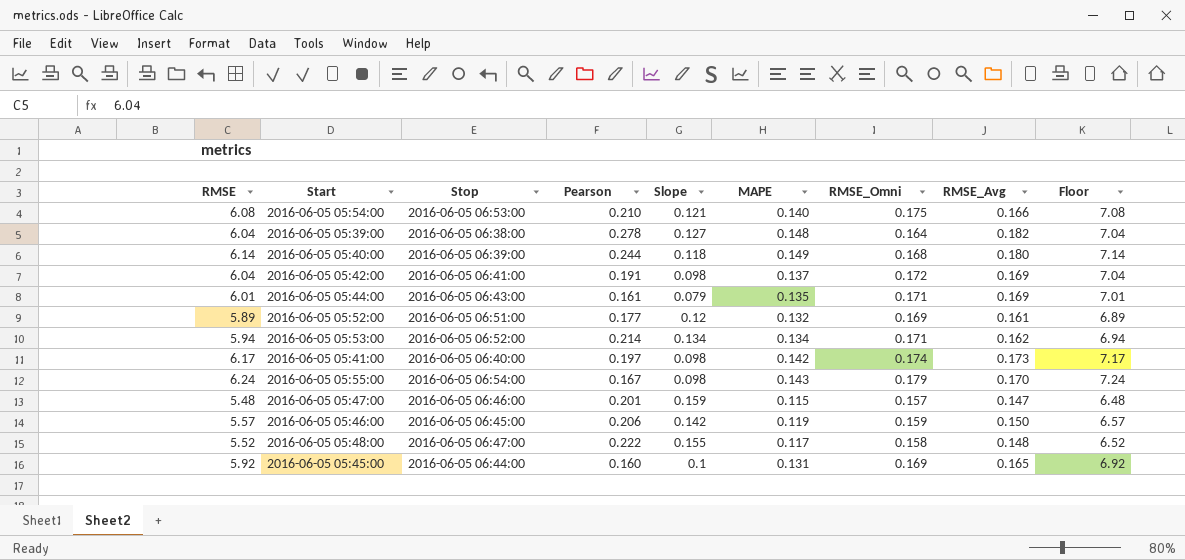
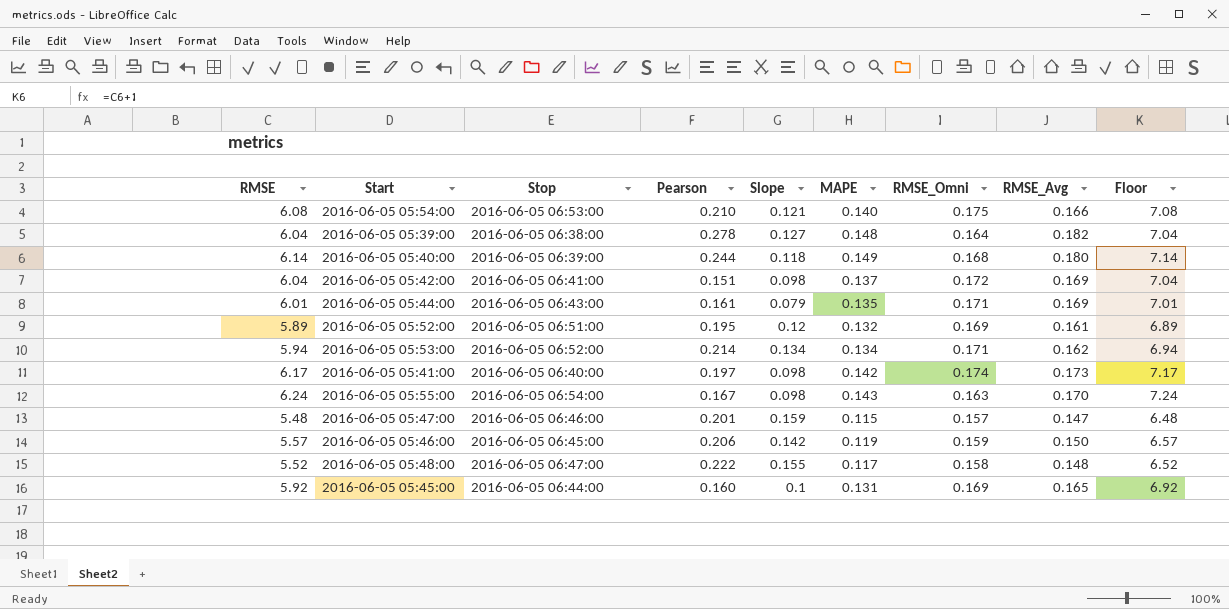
2016-06-05 05:42:00 | Pearson: 0.191 -> 0.151
2016-06-05 05:52:00 | Pearson: 0.177 -> 0.195
2016-06-05 05:55:00 | RMSE_Omni: 0.179 -> 0.163

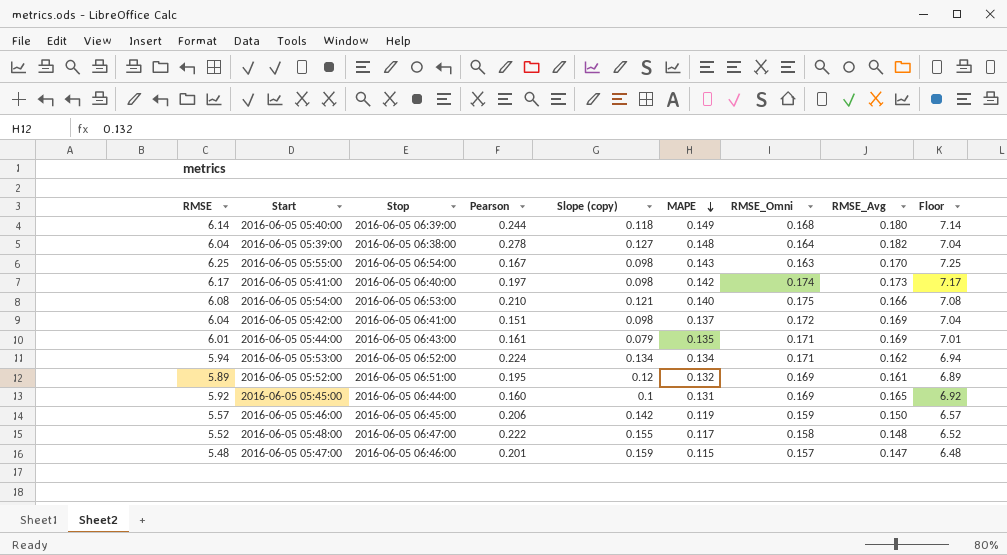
row order: none -> MAPE descending
column name: Slope -> Slope (copy)
2016-06-05 05:55:00 | RMSE: 6.24 -> 6.25
2016-06-05 05:55:00 | Floor: 7.24 -> 7.25
2016-06-05 05:53:00 | Pearson: 0.214 -> 0.224

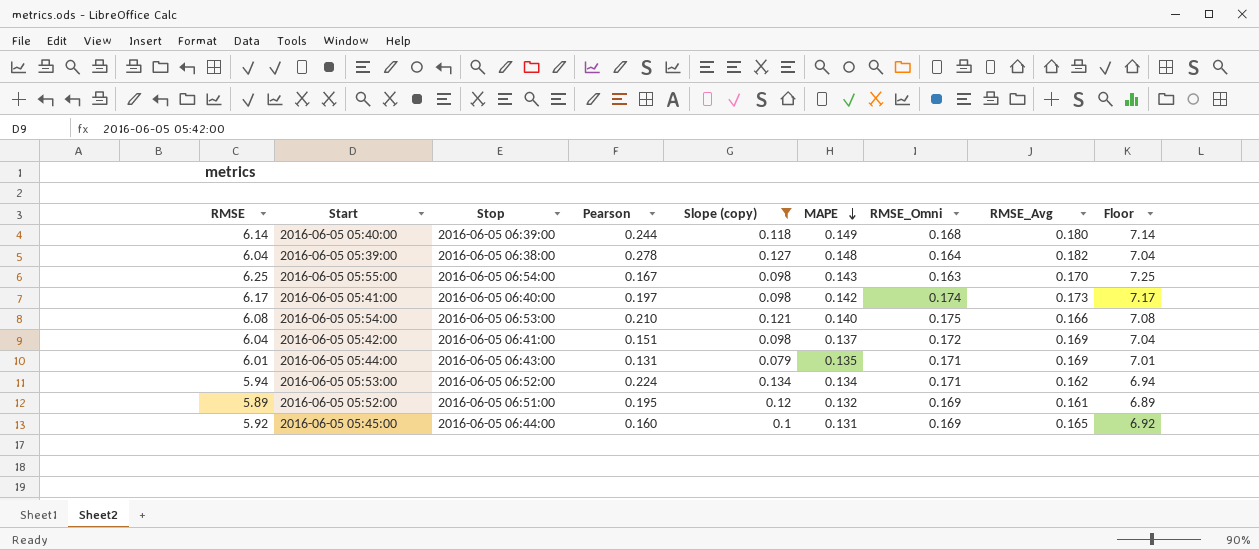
filter: none -> Slope (copy) <= 0.134
2016-06-05 05:44:00 | Pearson: 0.161 -> 0.131

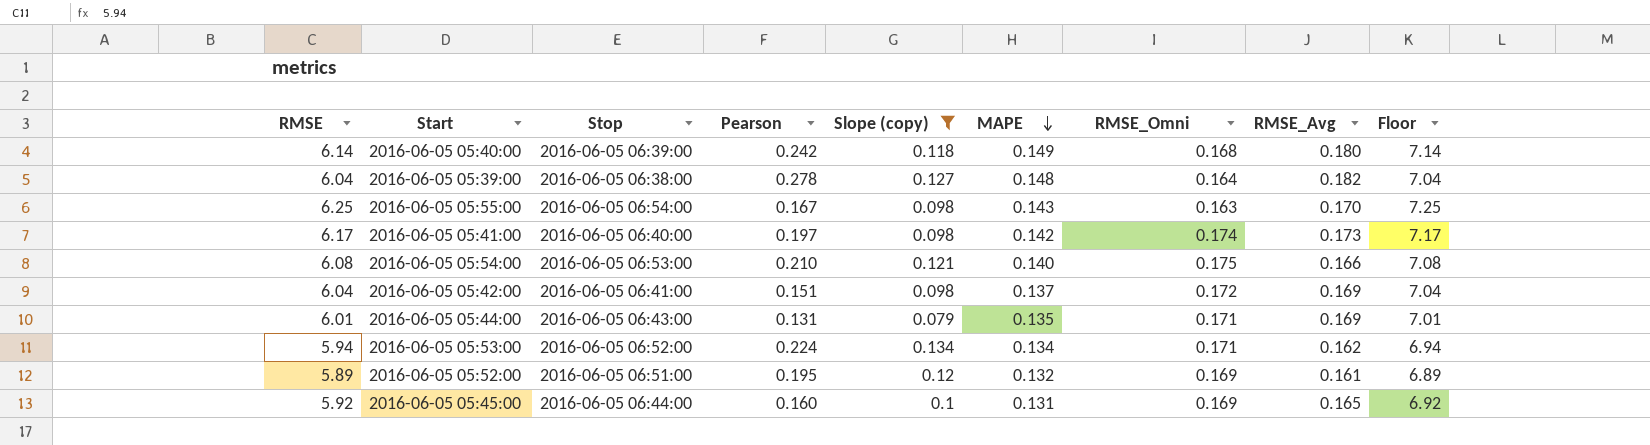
2016-06-05 05:40:00 | Pearson: 0.244 -> 0.242

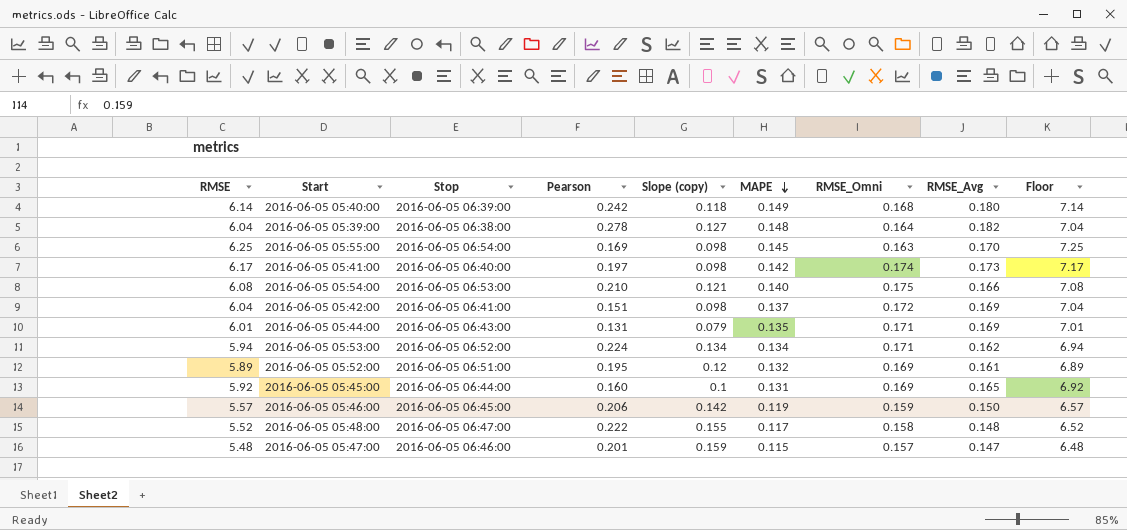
filter: Slope (copy) <= 0.134 -> none
2016-06-05 05:55:00 | Pearson: 0.167 -> 0.169
2016-06-05 05:55:00 | MAPE: 0.143 -> 0.145

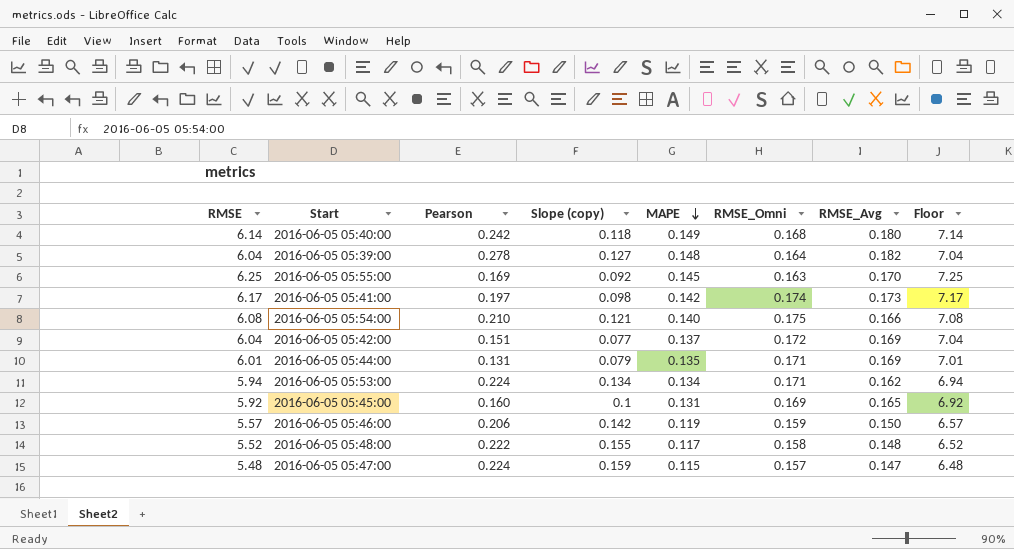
column Stop | position: 3 -> none
row 2016-06-05 05:52:00: 5.89 | 2016-06-05 06:51:00 | 0.195 | 0.12 | 0.132 | 0.169 | 0.161 | 6.89 -> none
2016-06-05 05:55:00 | Slope (copy): 0.098 -> 0.092
2016-06-05 05:42:00 | Slope (copy): 0.098 -> 0.077
2016-06-05 05:47:00 | Pearson: 0.201 -> 0.224

